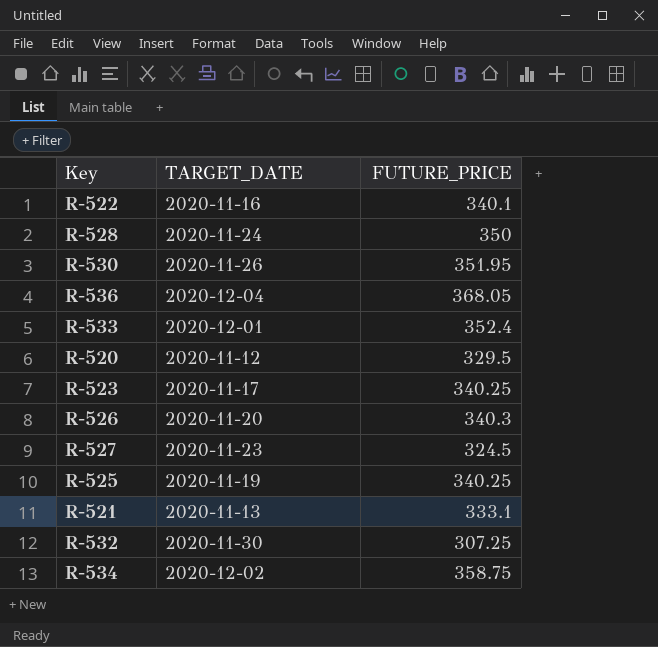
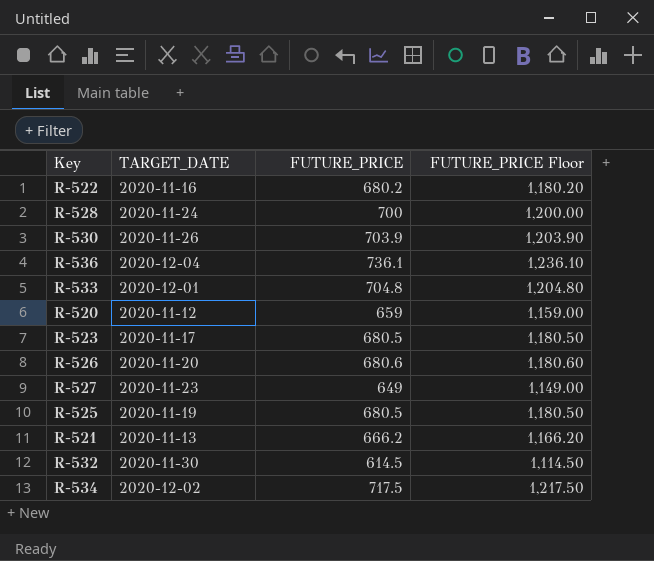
column FUTURE_PRICE Floor | formula: none -> [FUTURE_PRICE] + 500
R-522 | FUTURE_PRICE: 340.1 -> 680.2
R-528 | FUTURE_PRICE: 350 -> 700
R-530 | FUTURE_PRICE: 351.95 -> 703.9
R-536 | FUTURE_PRICE: 368.05 -> 736.1
R-533 | FUTURE_PRICE: 352.4 -> 704.8
R-520 | FUTURE_PRICE: 329.5 -> 659
R-523 | FUTURE_PRICE: 340.25 -> 680.5
R-526 | FUTURE_PRICE: 340.3 -> 680.6
R-527 | FUTURE_PRICE: 324.5 -> 649
R-525 | FUTURE_PRICE: 340.25 -> 680.5
R-521 | FUTURE_PRICE: 333.1 -> 666.2
R-532 | FUTURE_PRICE: 307.25 -> 614.5
R-534 | FUTURE_PRICE: 358.75 -> 717.5

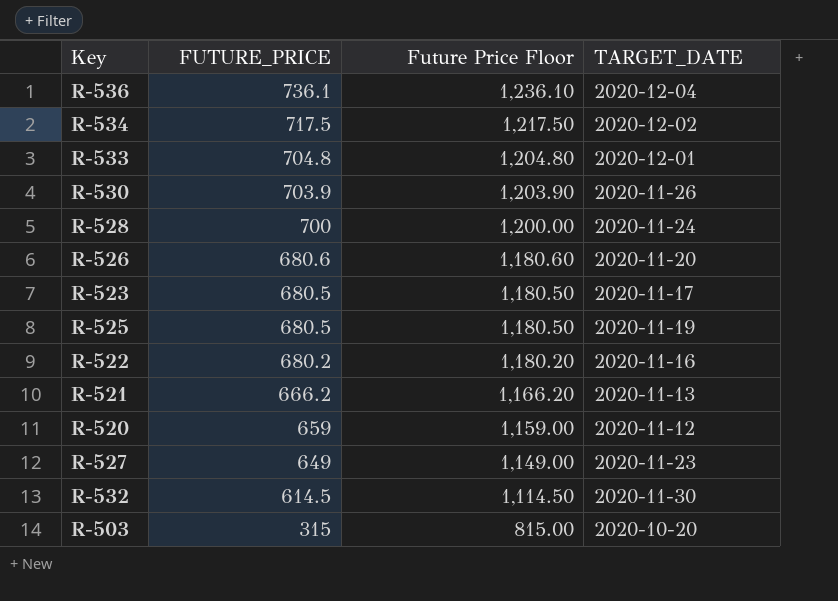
row order: none -> FUTURE_PRICE descending
column name: FUTURE_PRICE Floor -> Future Price Floor
column TARGET_DATE | position: 2 -> 4
row R-503: none -> 315 | 815.00 | 2020-10-20

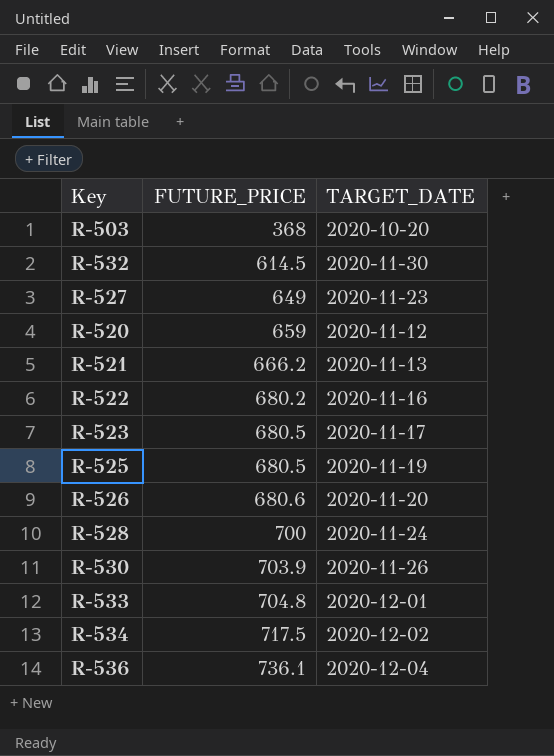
row order: FUTURE_PRICE descending -> FUTURE_PRICE ascending
column Future Price Floor | formula: [FUTURE_PRICE] + 500 -> none
R-503 | FUTURE_PRICE: 315 -> 368

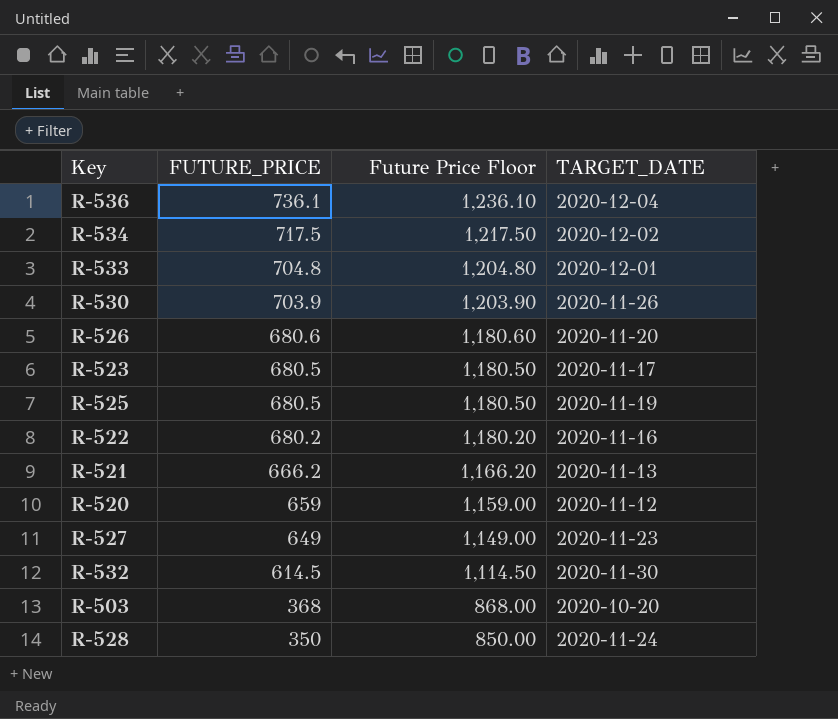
row order: FUTURE_PRICE ascending -> FUTURE_PRICE descending
column Future Price Floor | formula: none -> [FUTURE_PRICE] + 500
R-528 | FUTURE_PRICE: 700 -> 350

